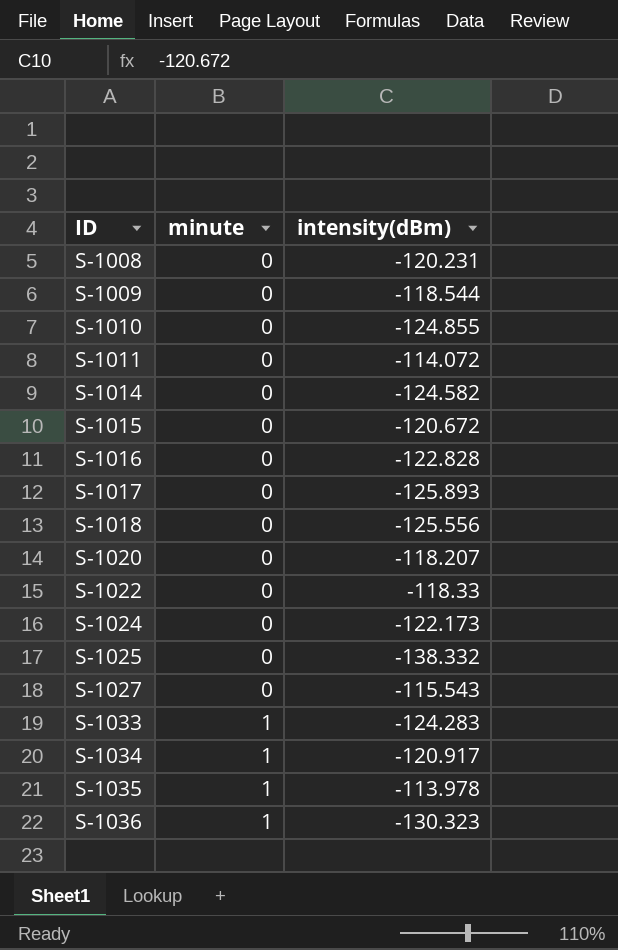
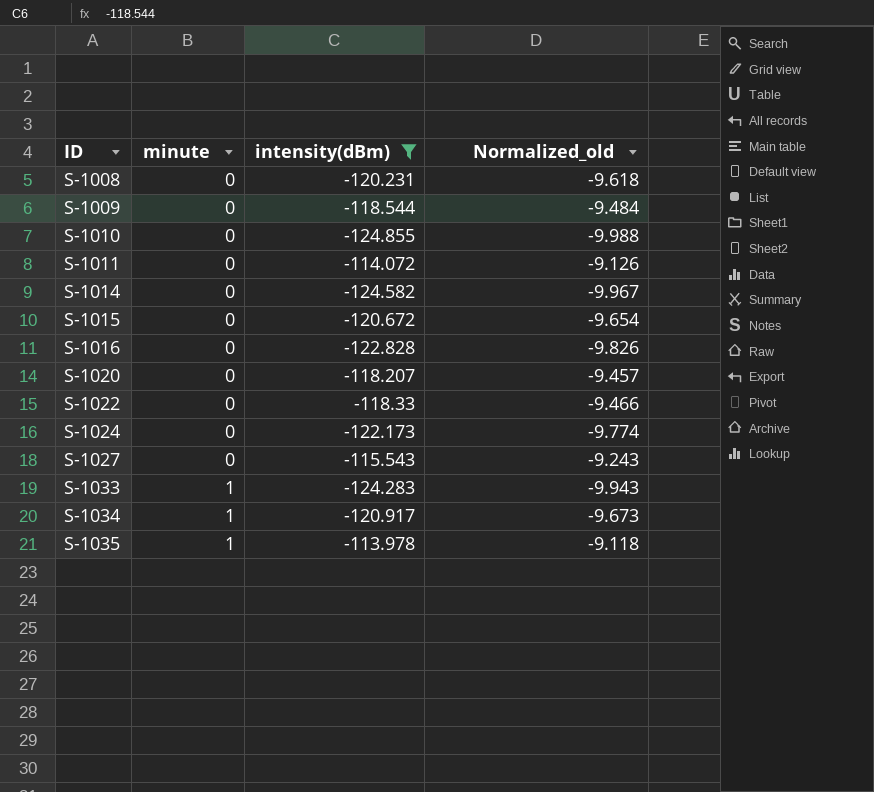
filter: none -> intensity(dBm) >= -124.855
column Normalized_old | formula: none -> [intensity(dBm)] * 0.08

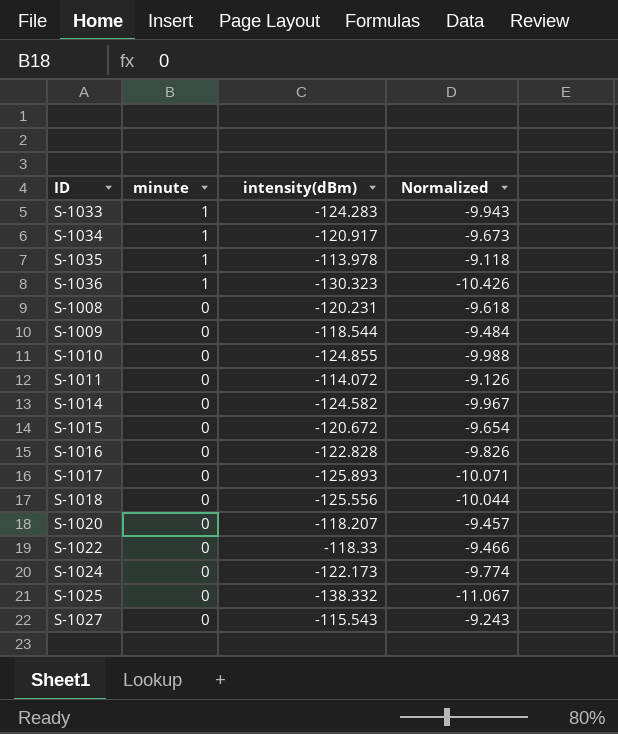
filter: intensity(dBm) >= -124.855 -> none
row order: ID ascending -> minute descending
column name: Normalized_old -> Normalized

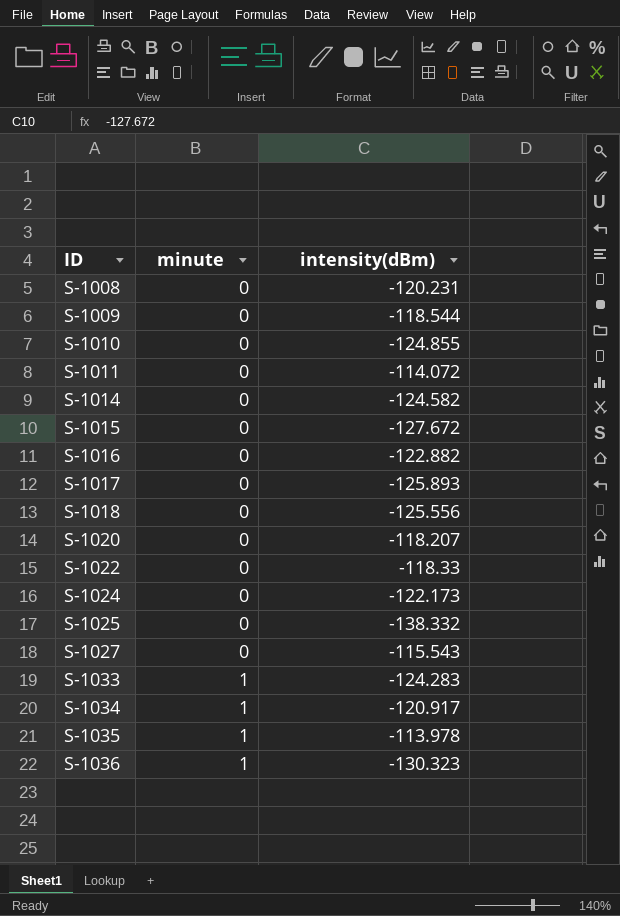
row order: minute descending -> ID ascending
column Normalized | formula: [intensity(dBm)] * 0.08 -> none
S-1015 | intensity(dBm): -120.672 -> -127.672
S-1016 | intensity(dBm): -122.828 -> -122.882

